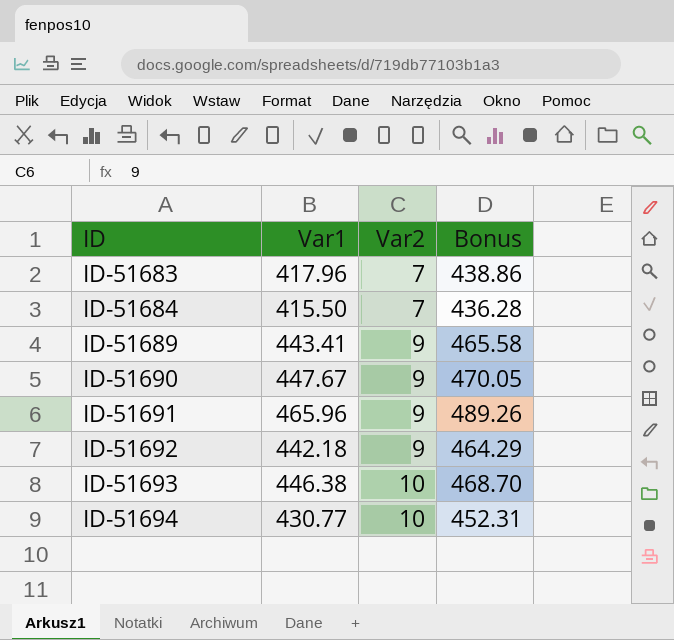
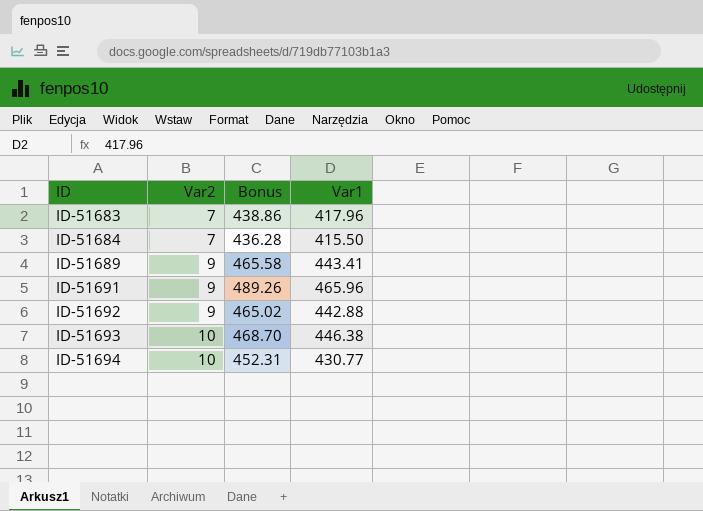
column Var1 | position: 2 -> 4
row ID-51690: 447.67 | 9 | 470.05 -> none
ID-51692 | Bonus: 464.29 -> 465.02
ID-51692 | Var1: 442.18 -> 442.88

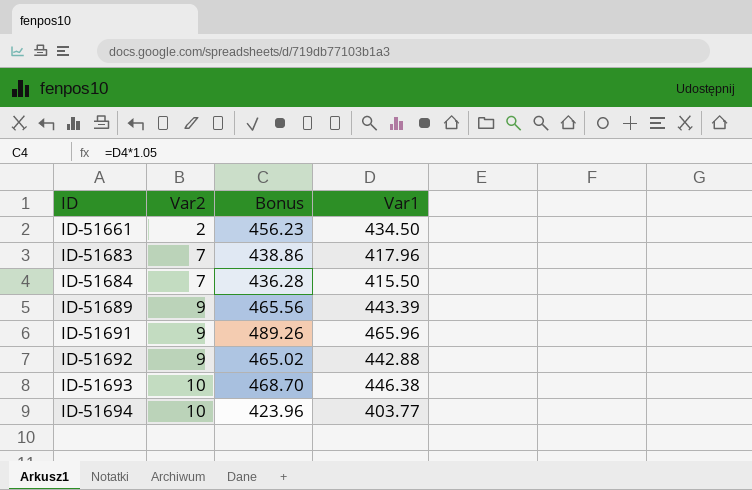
row ID-51661: none -> 2 | 456.23 | 434.50
ID-51689 | Bonus: 465.58 -> 465.56
ID-51689 | Var1: 443.41 -> 443.39
ID-51694 | Bonus: 452.31 -> 423.96
ID-51694 | Var1: 430.77 -> 403.77

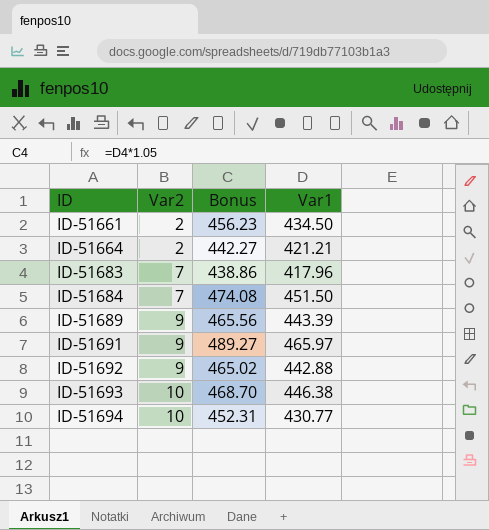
row ID-51664: none -> 2 | 442.27 | 421.21
ID-51684 | Bonus: 436.28 -> 474.08
ID-51684 | Var1: 415.50 -> 451.50
ID-51691 | Bonus: 489.26 -> 489.27
ID-51691 | Var1: 465.96 -> 465.97
ID-51694 | Bonus: 423.96 -> 452.31
ID-51694 | Var1: 403.77 -> 430.77

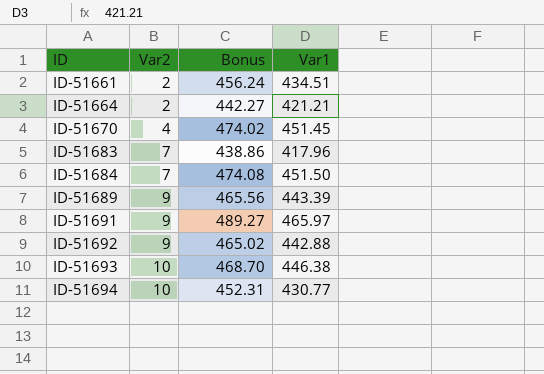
ID-51661 | Bonus: 456.23 -> 456.24
ID-51661 | Var1: 434.50 -> 434.51
row ID-51670: none -> 4 | 474.02 | 451.45

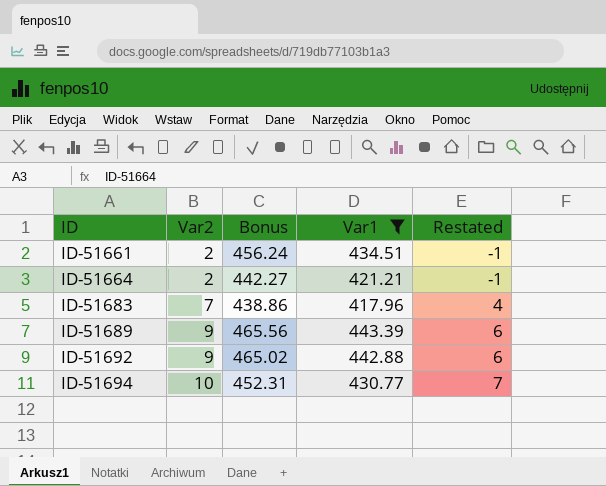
filter: none -> Var1 <= 443.39
column Restated | formula: none -> [Var2] - 3

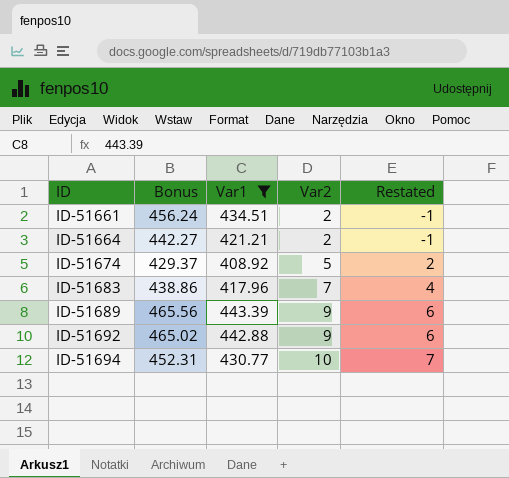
column Var2 | position: 2 -> 4
row ID-51674: none -> 429.37 | 408.92 | 5 | 2

